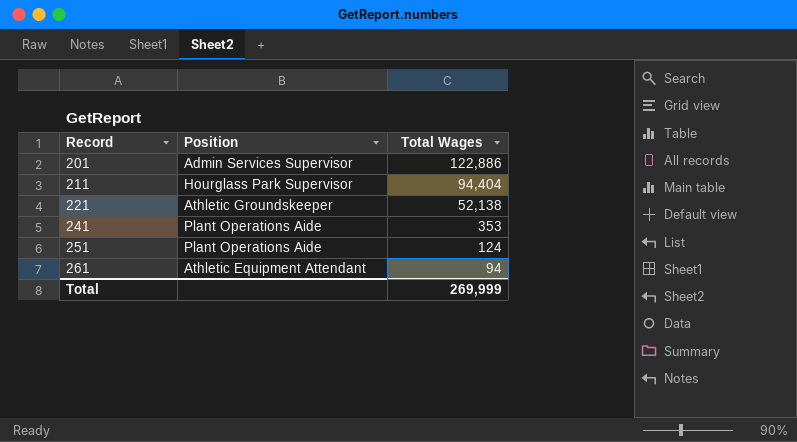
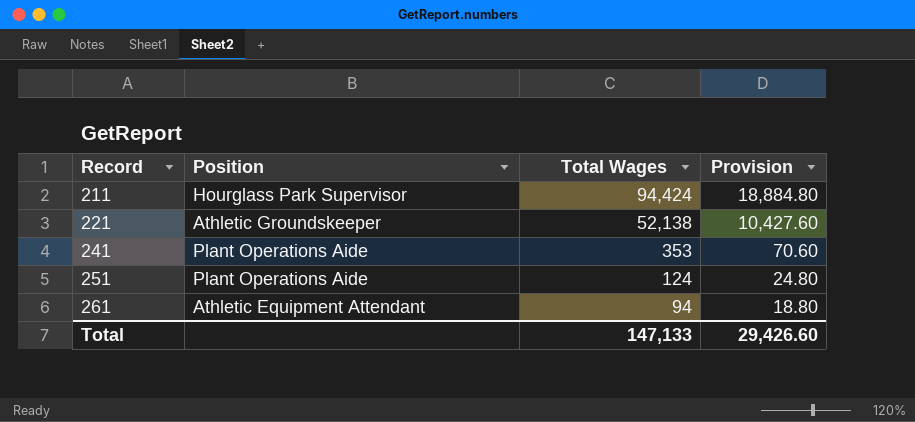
column Provision | formula: none -> [Total Wages] * 0.2
row 201: Admin Services Supervisor | 122,886 -> none
211 | Total Wages: 94,404 -> 94,424
Total | Total Wages: 269,999 -> 147,133

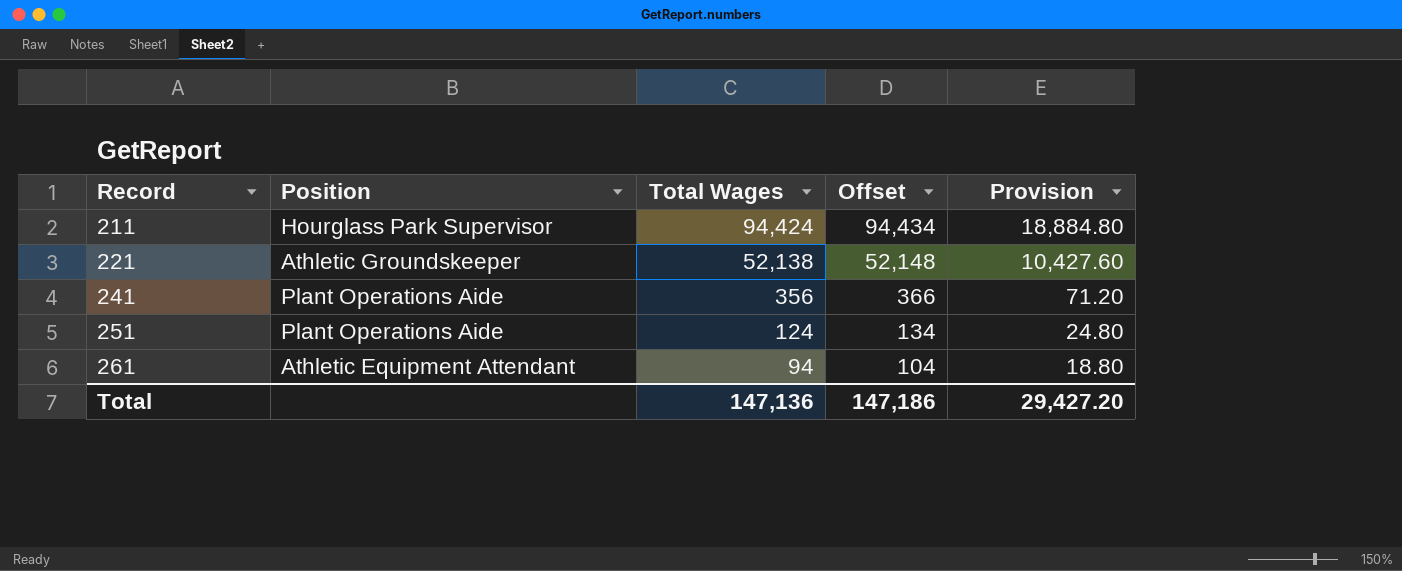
column Offset | formula: none -> [Total Wages] + 10
241 | Total Wages: 353 -> 356
241 | Provision: 70.60 -> 71.20
Total | Total Wages: 147,133 -> 147,136
Total | Provision: 29,426.60 -> 29,427.20

